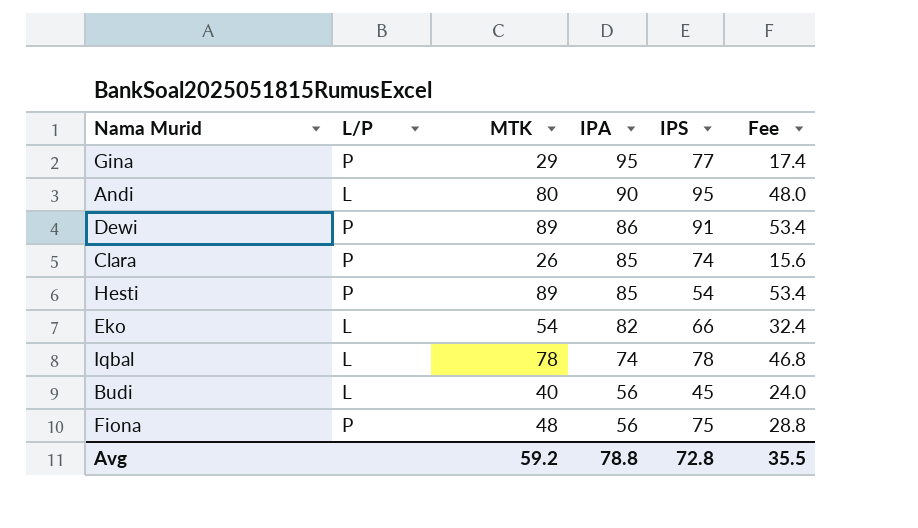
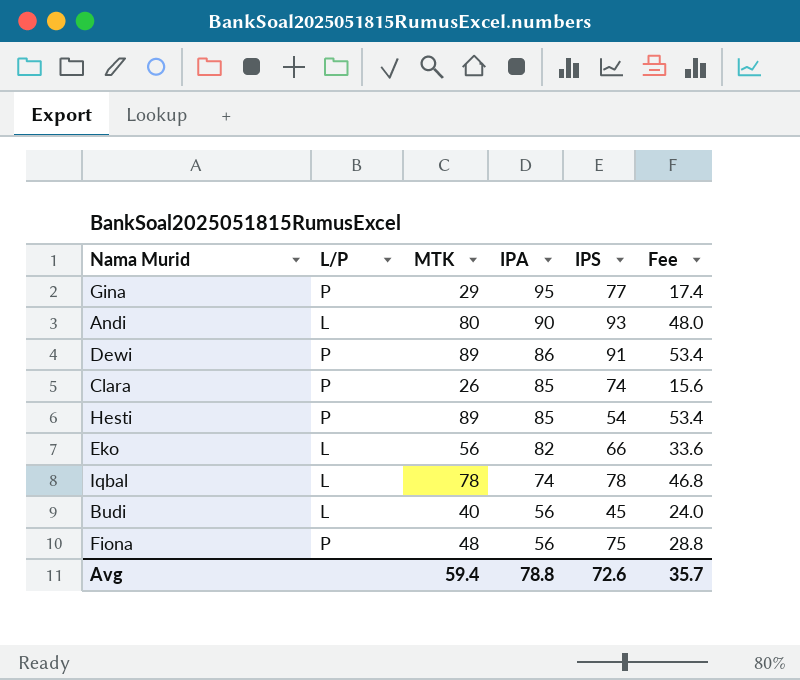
Andi | IPS: 95 -> 93
Eko | MTK: 54 -> 56
Eko | Fee: 32.4 -> 33.6
Avg | MTK: 59.2 -> 59.4
Avg | IPS: 72.8 -> 72.6
Avg | Fee: 35.5 -> 35.7

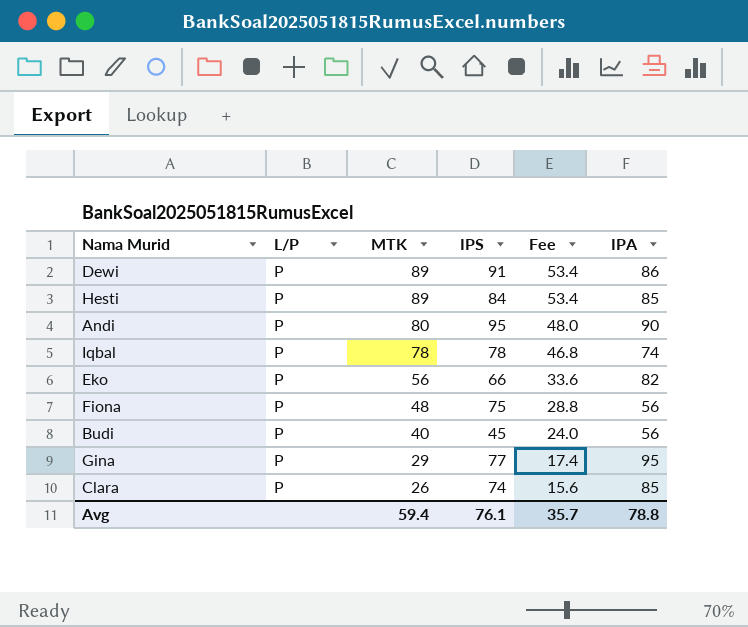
row order: IPA descending -> MTK descending
column IPA | position: 4 -> 6
Hesti | IPS: 54 -> 84
Andi | L/P: L -> P
Andi | IPS: 93 -> 95
Iqbal | L/P: L -> P
Eko | L/P: L -> P
Budi | L/P: L -> P
Avg | IPS: 72.6 -> 76.1

